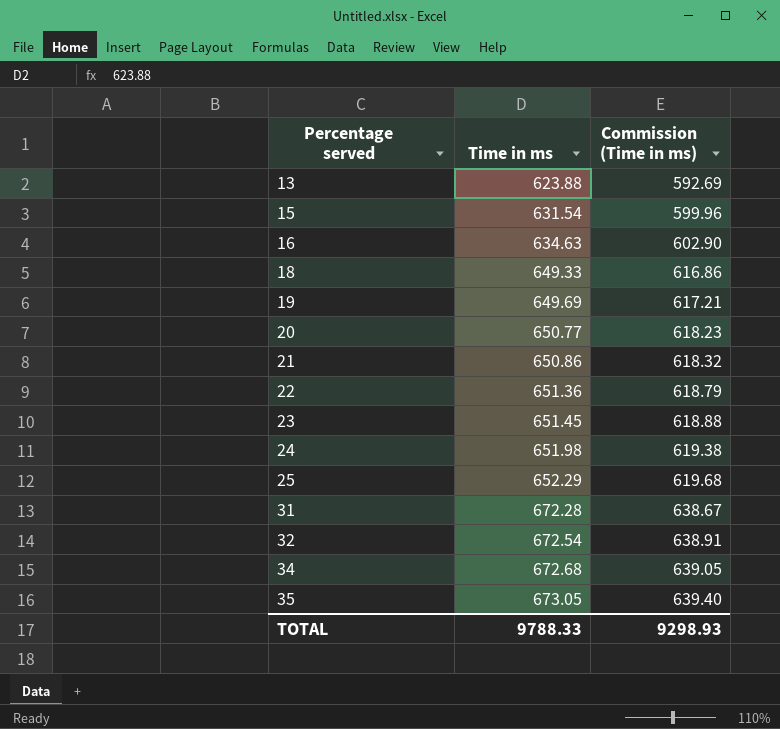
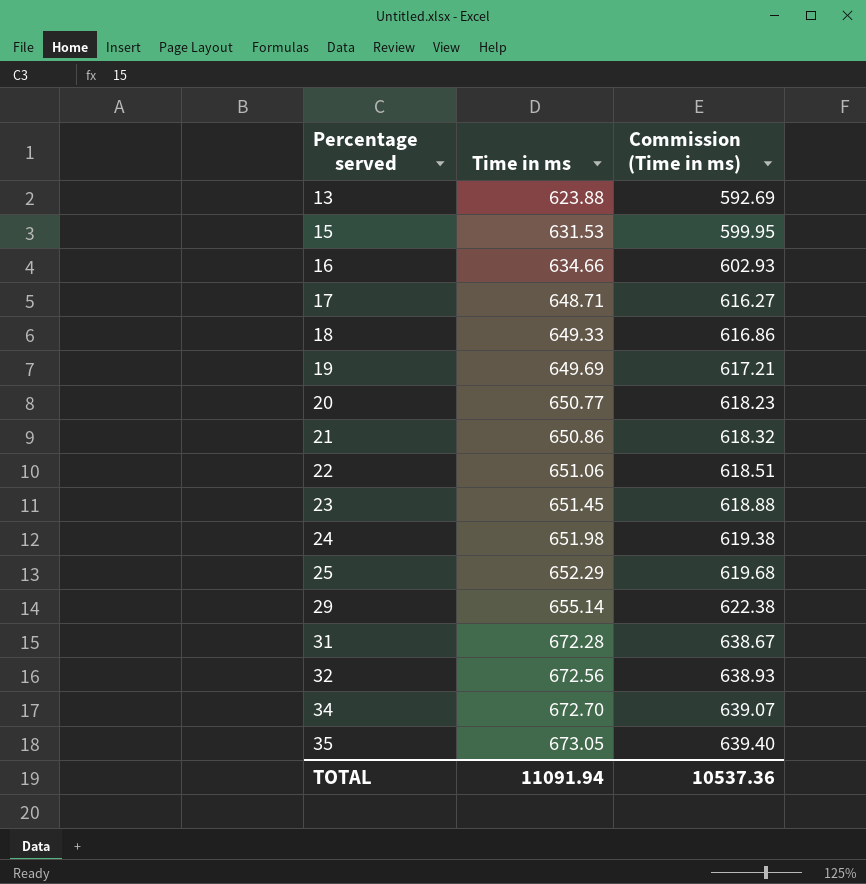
15 | Time in ms: 631.54 -> 631.53
15 | Commission (Time in ms): 599.96 -> 599.95
16 | Time in ms: 634.63 -> 634.66
16 | Commission (Time in ms): 602.90 -> 602.93
row 17: none -> 648.71 | 616.27
22 | Time in ms: 651.36 -> 651.06
22 | Commission (Time in ms): 618.79 -> 618.51
row 29: none -> 655.14 | 622.38
32 | Time in ms: 672.54 -> 672.56
32 | Commission (Time in ms): 638.91 -> 638.93
34 | Time in ms: 672.68 -> 672.70
34 | Commission (Time in ms): 639.05 -> 639.07
TOTAL | Time in ms: 9788.33 -> 11091.94
TOTAL | Commission (Time in ms): 9298.93 -> 10537.36

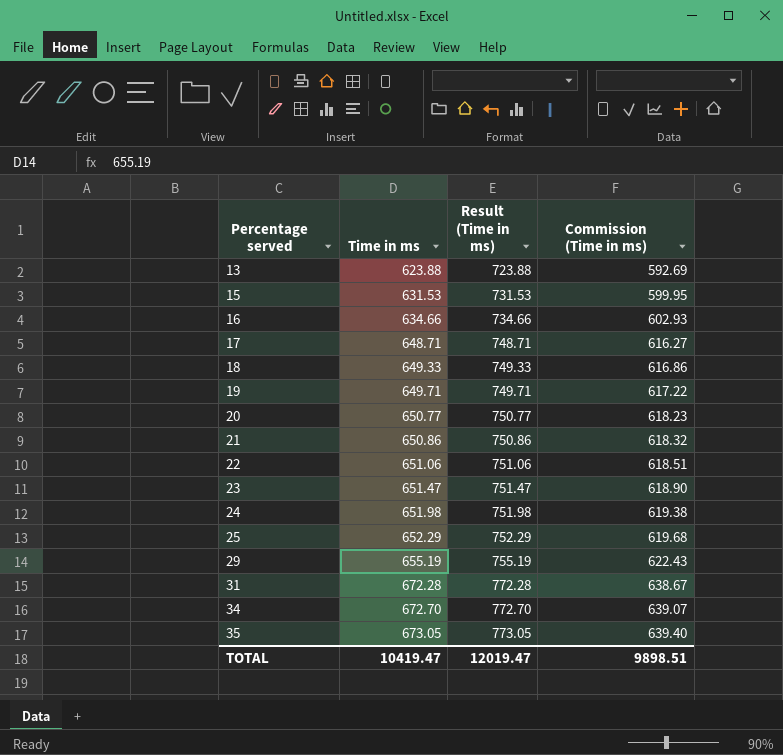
column Result (Time in ms) | formula: none -> [Time in ms] + 100
row 32: 672.56 | 638.93 -> none
19 | Time in ms: 649.69 -> 649.71
19 | Commission (Time in ms): 617.21 -> 617.22
23 | Time in ms: 651.45 -> 651.47
23 | Commission (Time in ms): 618.88 -> 618.90
29 | Time in ms: 655.14 -> 655.19
29 | Commission (Time in ms): 622.38 -> 622.43
TOTAL | Time in ms: 11091.94 -> 10419.47
TOTAL | Commission (Time in ms): 10537.36 -> 9898.51

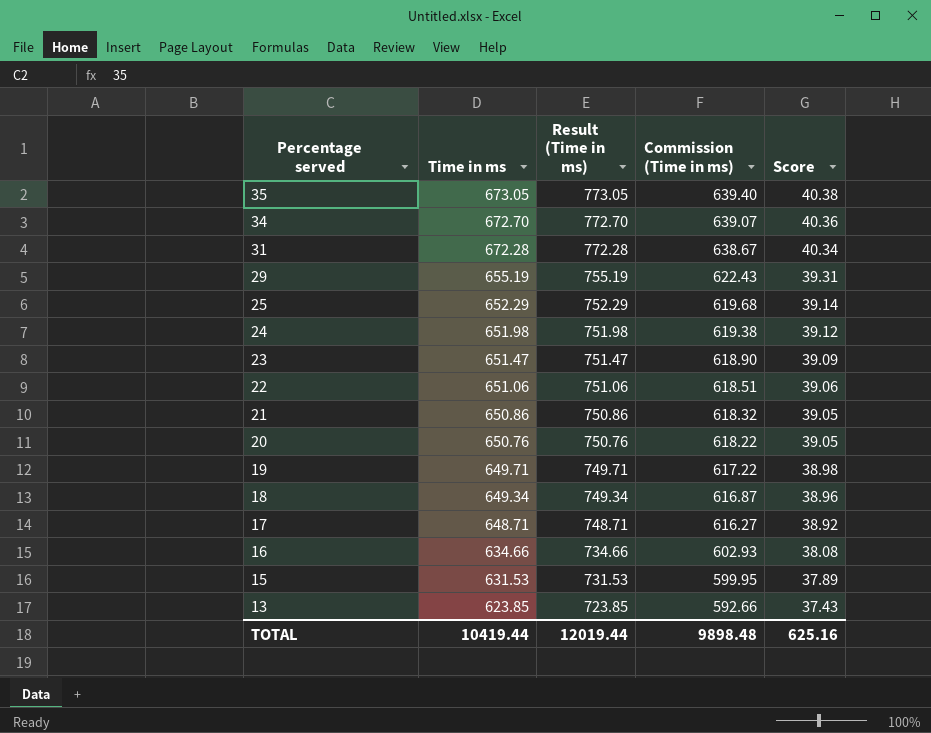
row order: Percentage served ascending -> Percentage served descending
column Score | formula: none -> [Time in ms] * 0.06
20 | Time in ms: 650.77 -> 650.76
20 | Result (Time in ms): 750.77 -> 750.76
20 | Commission (Time in ms): 618.23 -> 618.22
18 | Time in ms: 649.33 -> 649.34
18 | Result (Time in ms): 749.33 -> 749.34
18 | Commission (Time in ms): 616.86 -> 616.87
13 | Time in ms: 623.88 -> 623.85
13 | Result (Time in ms): 723.88 -> 723.85
13 | Commission (Time in ms): 592.69 -> 592.66
TOTAL | Time in ms: 10419.47 -> 10419.44
TOTAL | Result (Time in ms): 12019.47 -> 12019.44
TOTAL | Commission (Time in ms): 9898.51 -> 9898.48

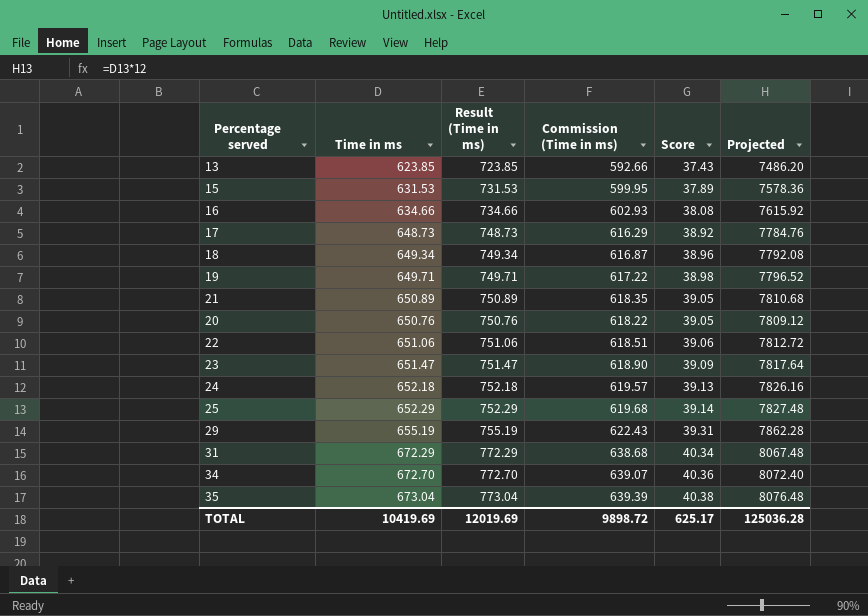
row order: Percentage served descending -> Score ascending
column Projected | formula: none -> [Time in ms] * 12
17 | Time in ms: 648.71 -> 648.73
17 | Result (Time in ms): 748.71 -> 748.73
17 | Commission (Time in ms): 616.27 -> 616.29
21 | Time in ms: 650.86 -> 650.89
21 | Result (Time in ms): 750.86 -> 750.89
21 | Commission (Time in ms): 618.32 -> 618.35
24 | Time in ms: 651.98 -> 652.18
24 | Result (Time in ms): 751.98 -> 752.18
24 | Commission (Time in ms): 619.38 -> 619.57
24 | Score: 39.12 -> 39.13
31 | Time in ms: 672.28 -> 672.29
31 | Result (Time in ms): 772.28 -> 772.29
31 | Commission (Time in ms): 638.67 -> 638.68
35 | Time in ms: 673.05 -> 673.04
35 | Result (Time in ms): 773.05 -> 773.04
35 | Commission (Time in ms): 639.40 -> 639.39
TOTAL | Time in ms: 10419.44 -> 10419.69
TOTAL | Result (Time in ms): 12019.44 -> 12019.69
TOTAL | Commission (Time in ms): 9898.48 -> 9898.72
TOTAL | Score: 625.16 -> 625.17

